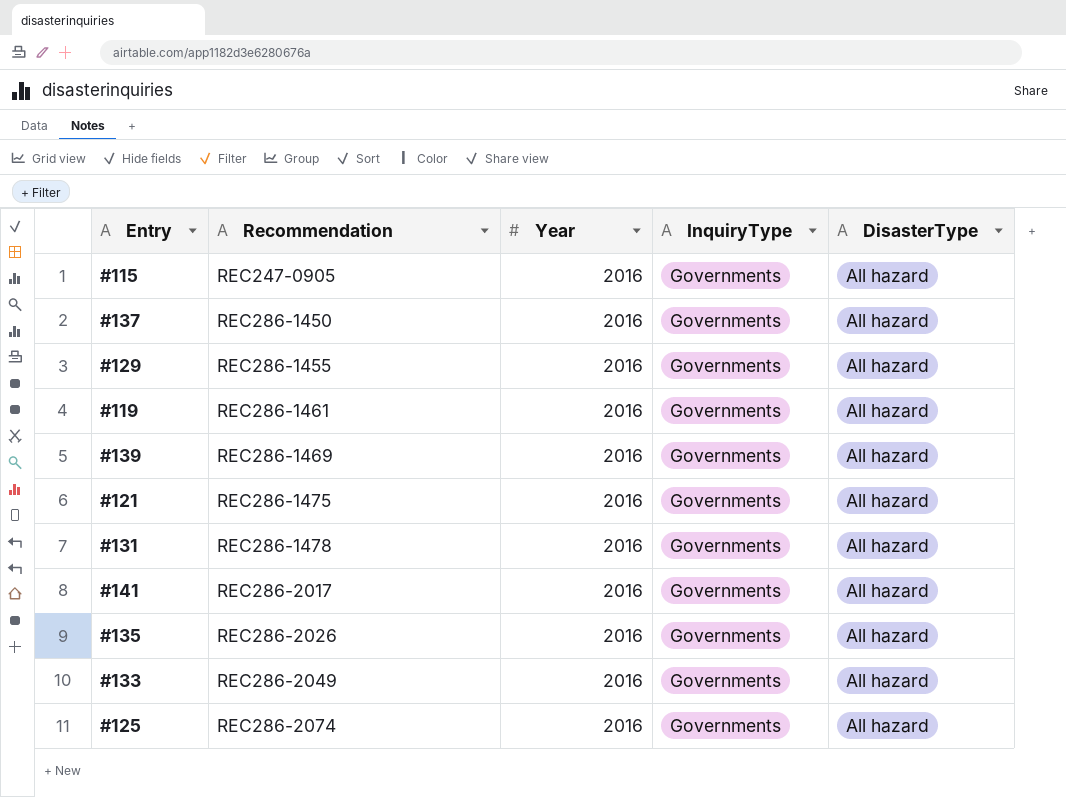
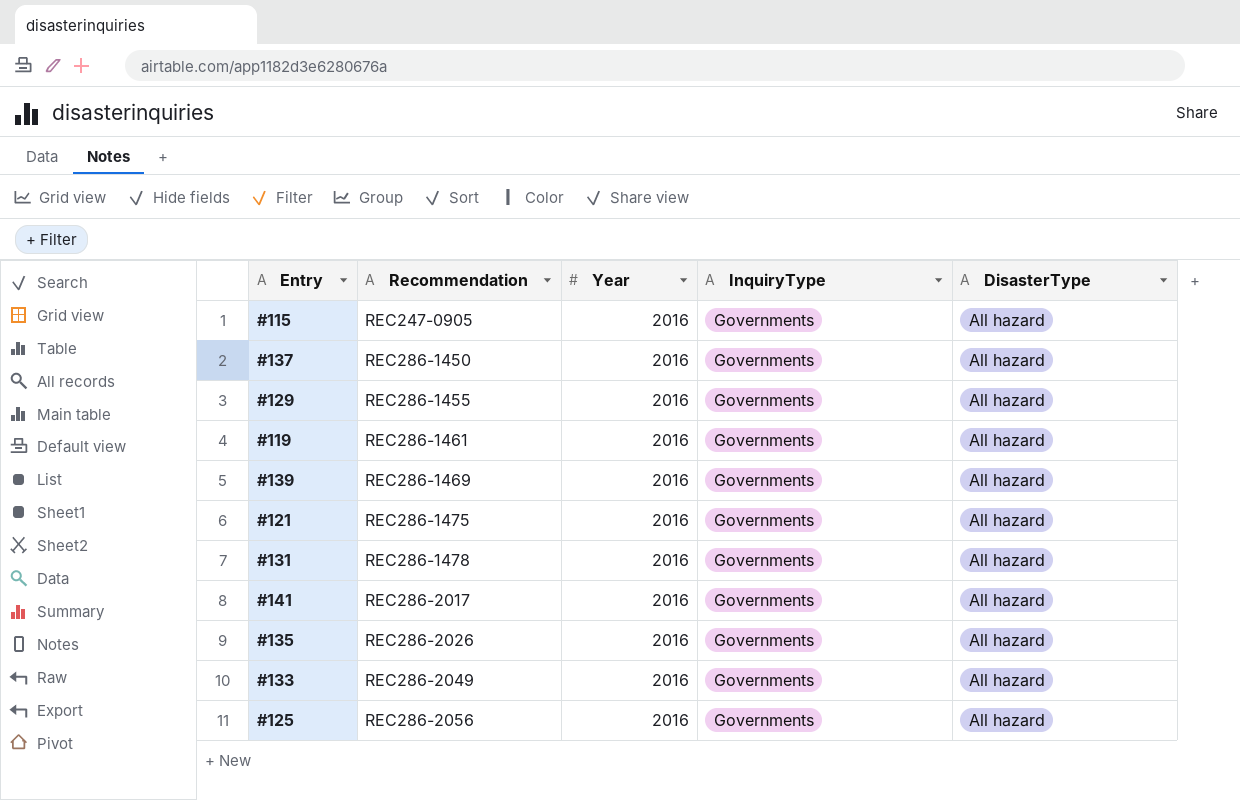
#125 | Recommendation: REC286-2074 -> REC286-2056

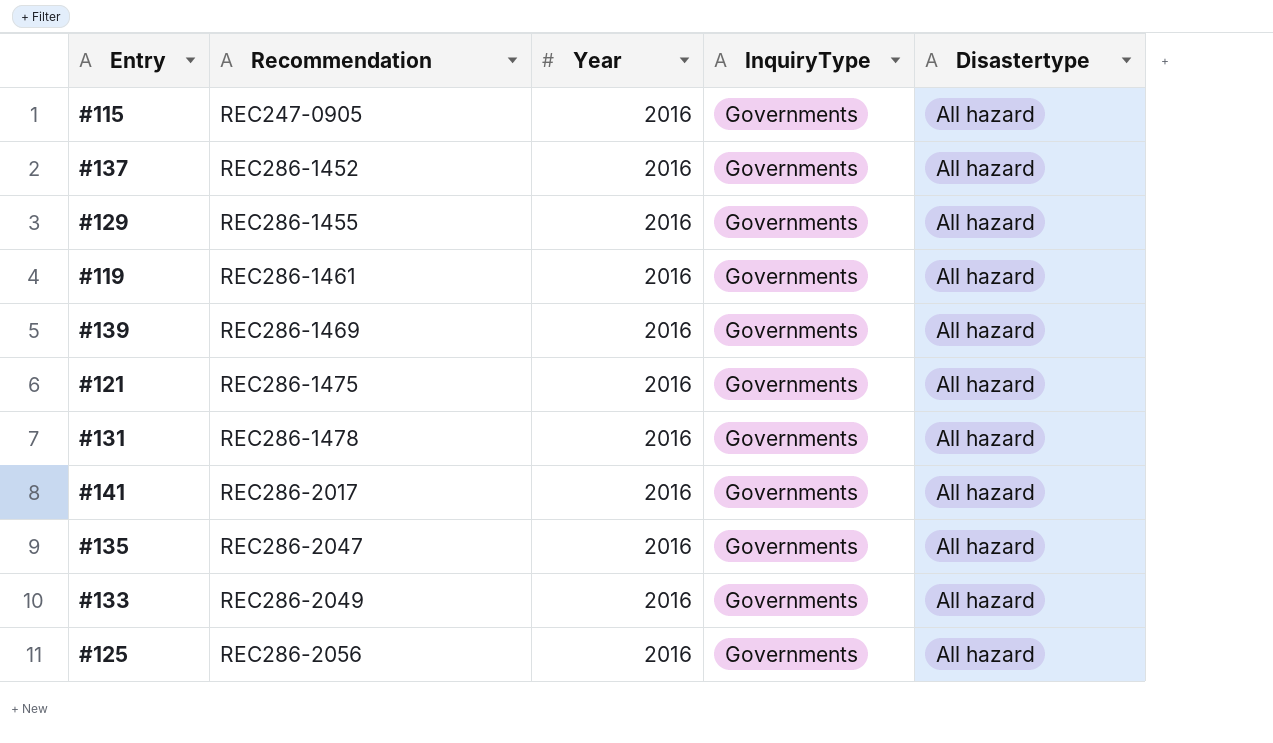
column name: DisasterType -> Disastertype
#137 | Recommendation: REC286-1450 -> REC286-1452
#135 | Recommendation: REC286-2026 -> REC286-2047

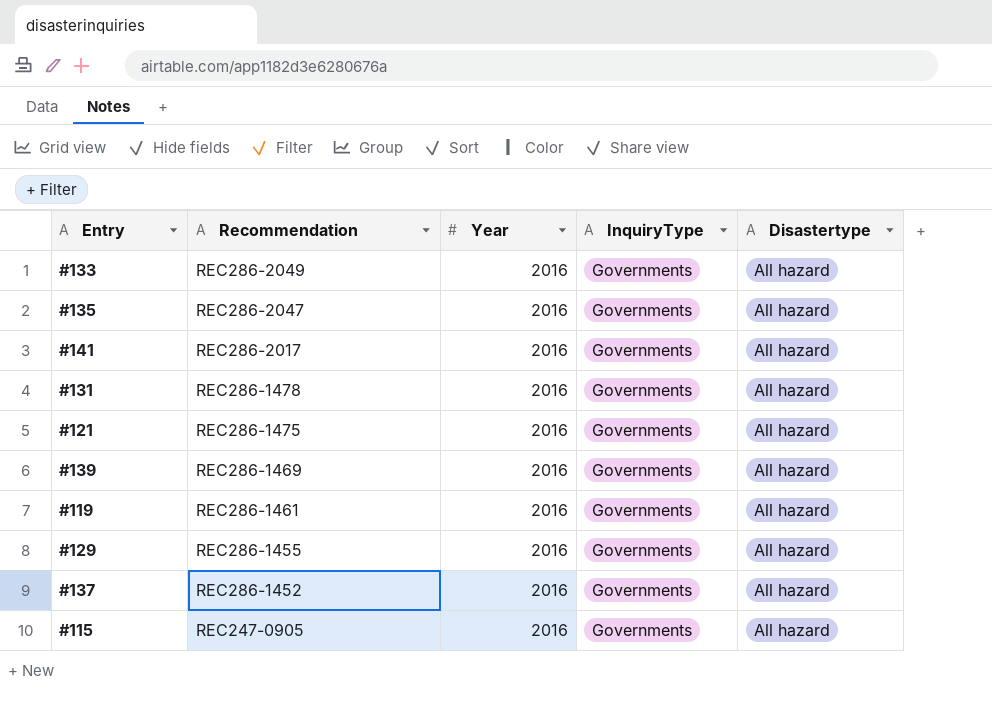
row order: Recommendation ascending -> Recommendation descending
row #125: REC286-2056 | 2016 | Governments | All hazard -> none

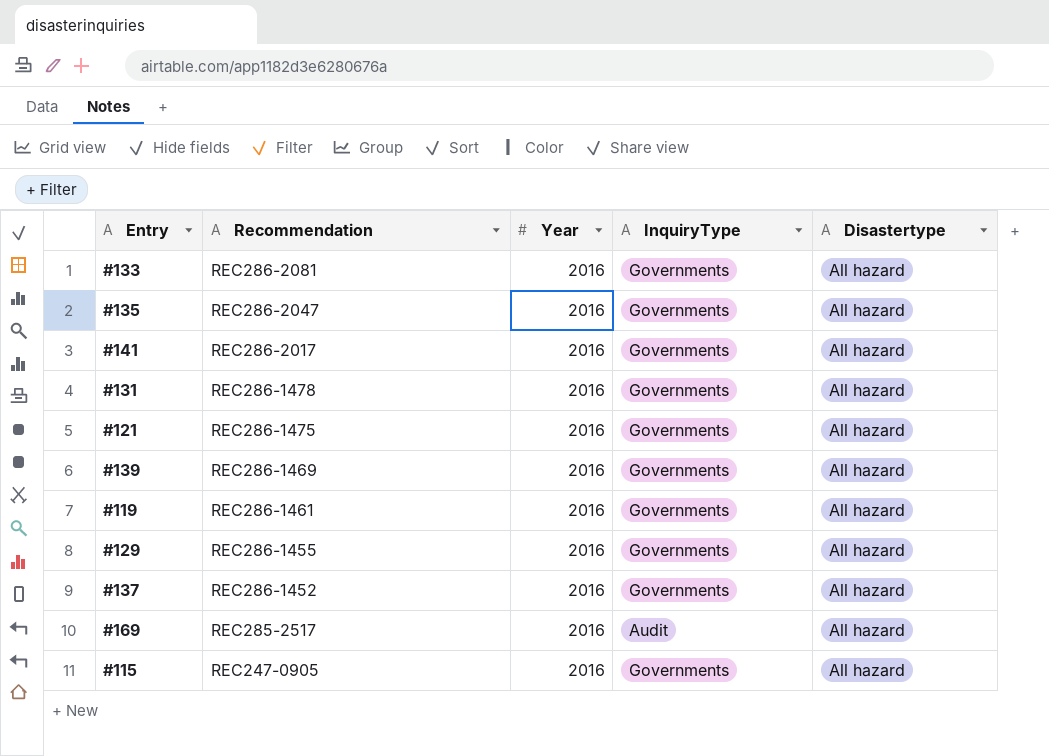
#133 | Recommendation: REC286-2049 -> REC286-2081
row #169: none -> REC285-2517 | 2016 | Audit | All hazard

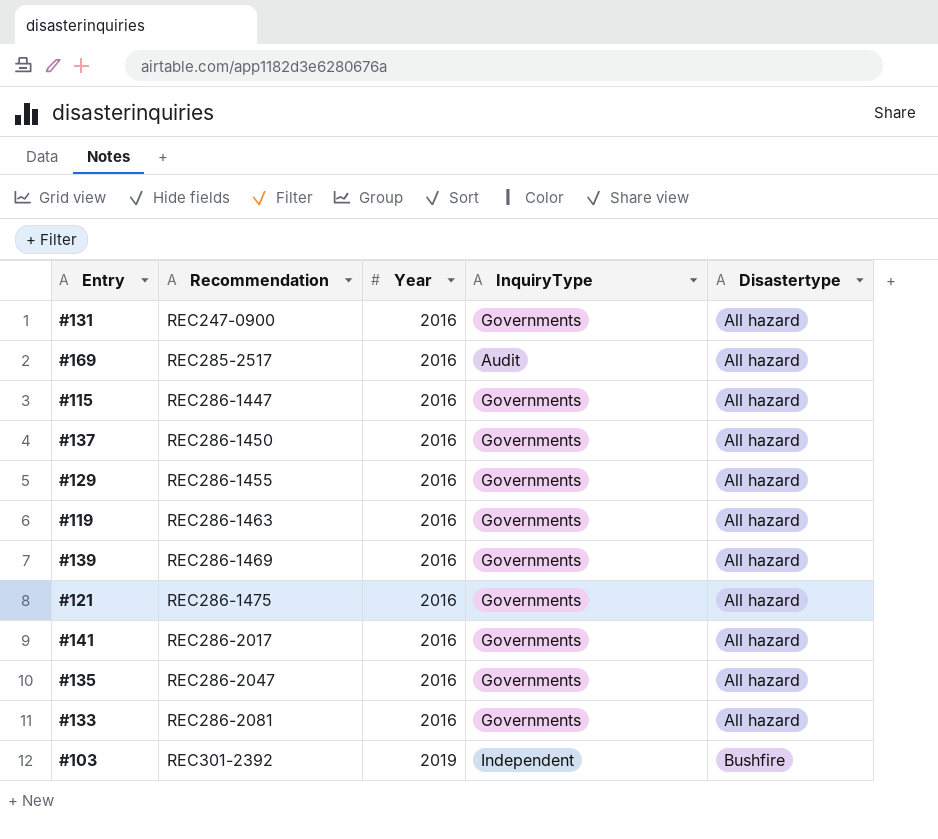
row order: Recommendation descending -> Recommendation ascending
#131 | Recommendation: REC286-1478 -> REC247-0900
#115 | Recommendation: REC247-0905 -> REC286-1447
#137 | Recommendation: REC286-1452 -> REC286-1450
#119 | Recommendation: REC286-1461 -> REC286-1463
row #103: none -> REC301-2392 | 2019 | Independent | Bushfire

